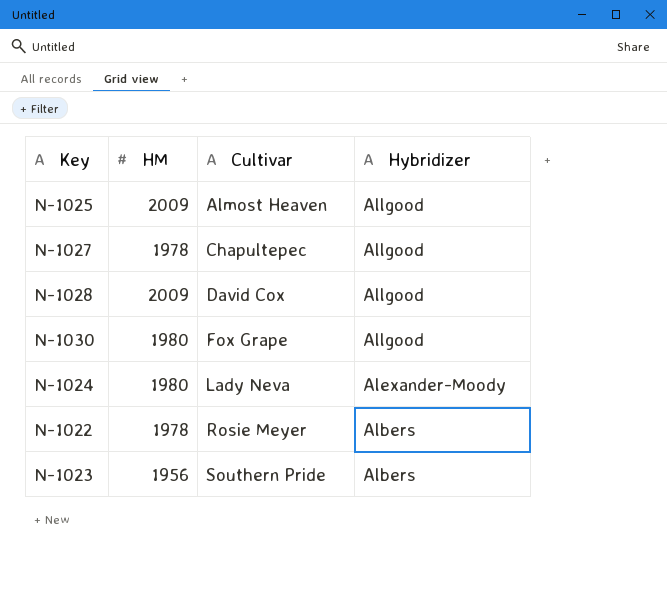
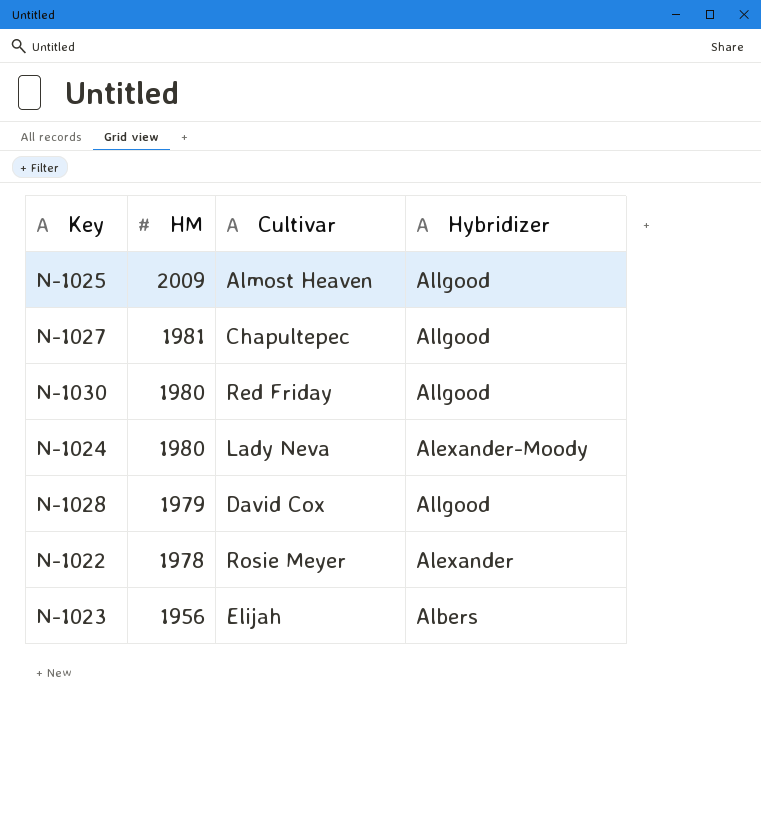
row order: Cultivar ascending -> HM descending
N-1027 | HM: 1978 -> 1981
N-1030 | Cultivar: Fox Grape -> Red Friday
N-1028 | HM: 2009 -> 1979
N-1022 | Hybridizer: Albers -> Alexander
N-1023 | Cultivar: Southern Pride -> Elijah

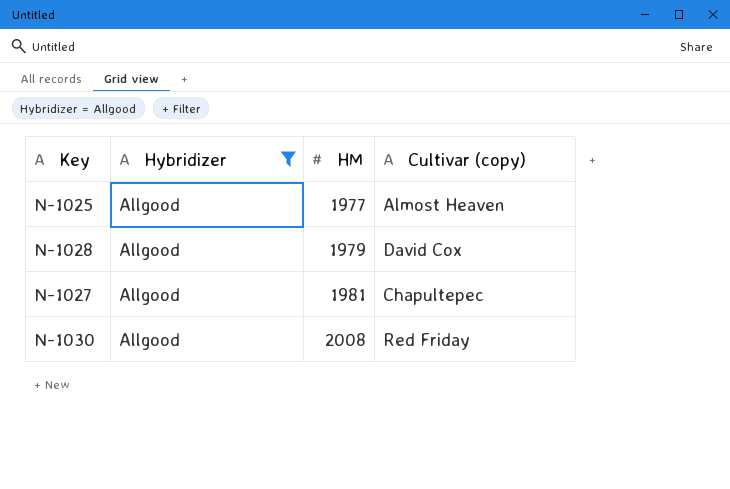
filter: none -> Hybridizer = Allgood
row order: HM descending -> HM ascending
column Hybridizer | position: 4 -> 2
column name: Cultivar -> Cultivar (copy)
N-1025 | HM: 2009 -> 1977
N-1030 | HM: 1980 -> 2008

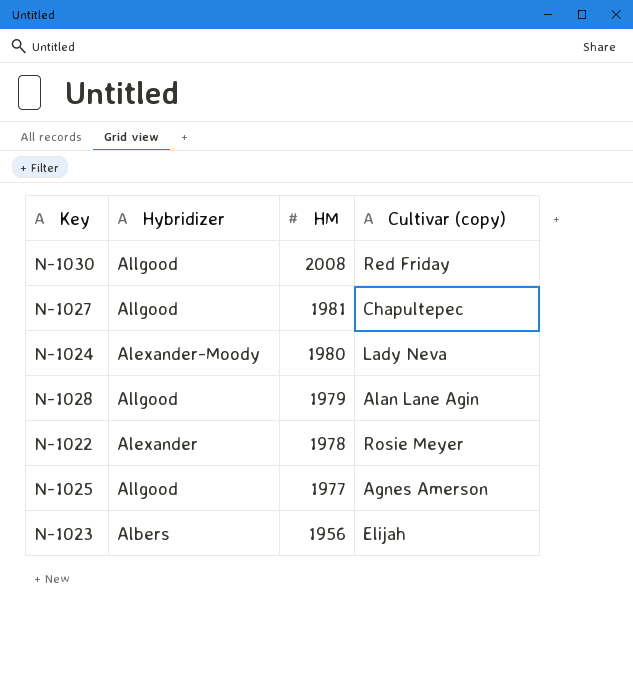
filter: Hybridizer = Allgood -> none
row order: HM ascending -> HM descending
N-1028 | Cultivar (copy): David Cox -> Alan Lane Agin
N-1025 | Cultivar (copy): Almost Heaven -> Agnes Amerson

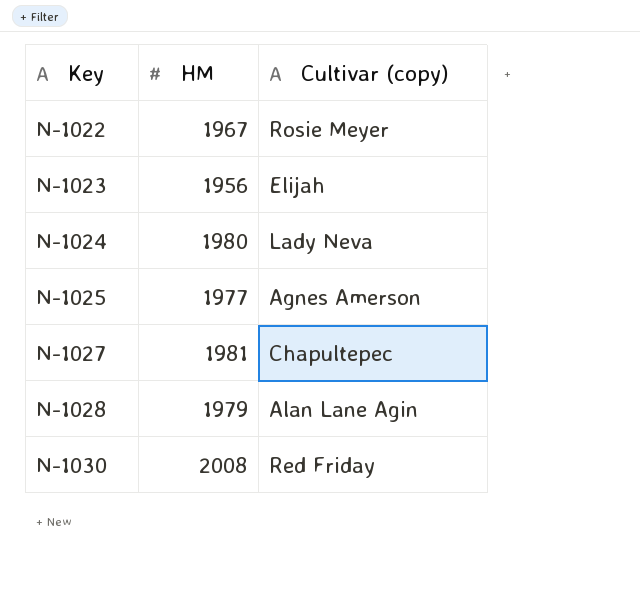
row order: HM descending -> Key ascending
column Hybridizer | position: 2 -> none
N-1022 | HM: 1978 -> 1967

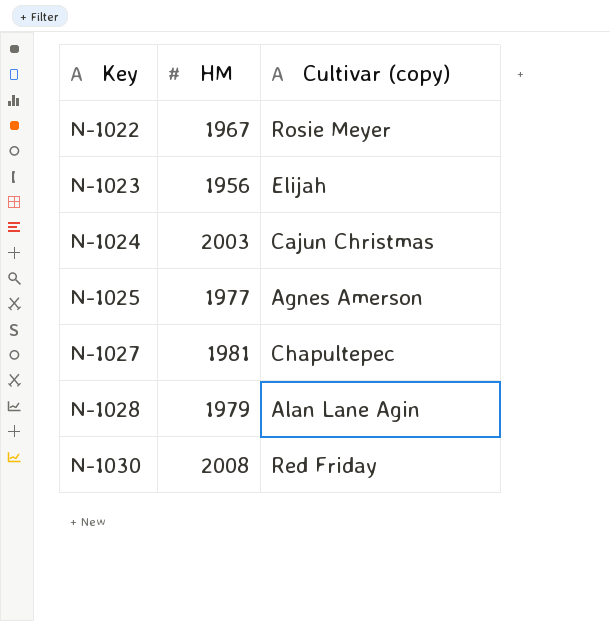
N-1024 | HM: 1980 -> 2003
N-1024 | Cultivar (copy): Lady Neva -> Cajun Christmas

